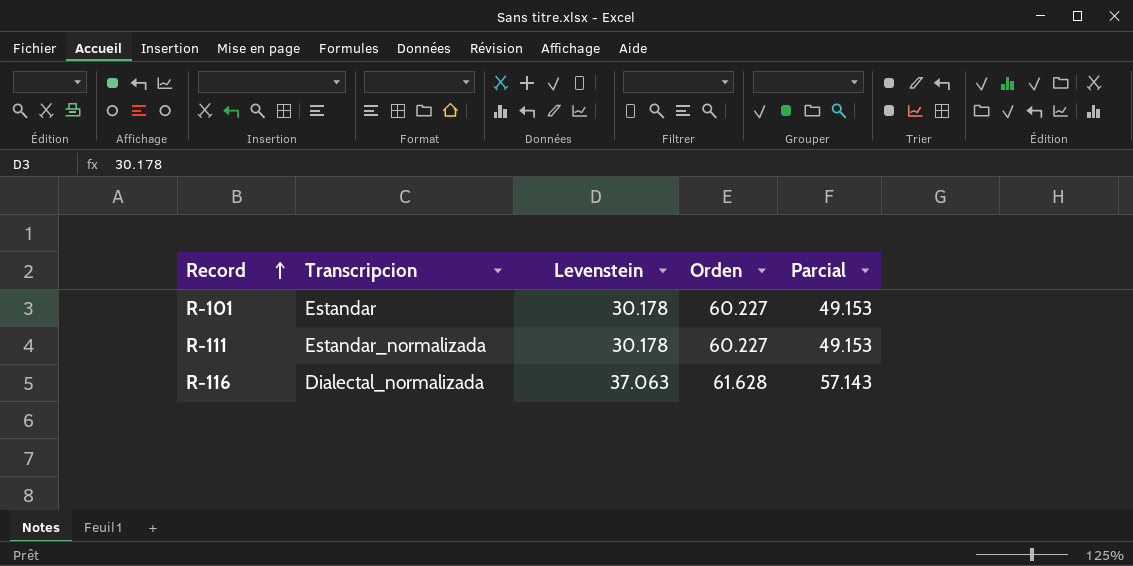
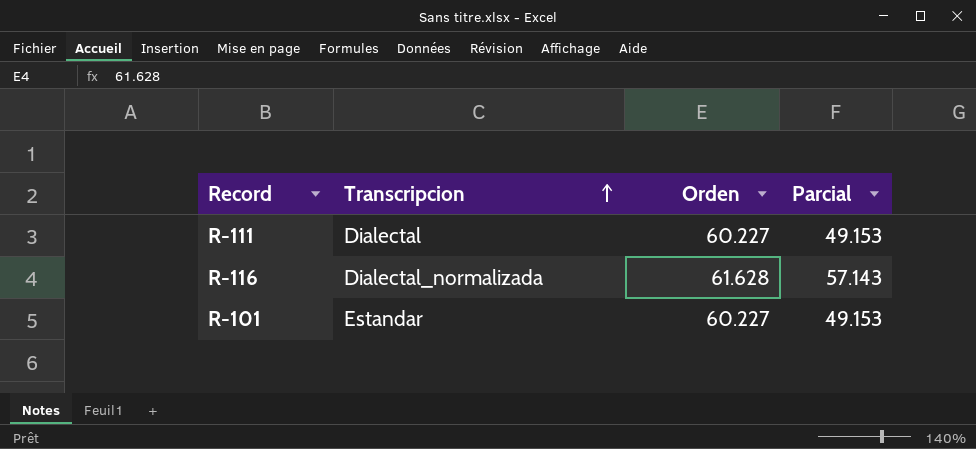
row order: Record ascending -> Transcripcion ascending
column Levenstein | position: 3 -> none
R-111 | Transcripcion: Estandar_normalizada -> Dialectal

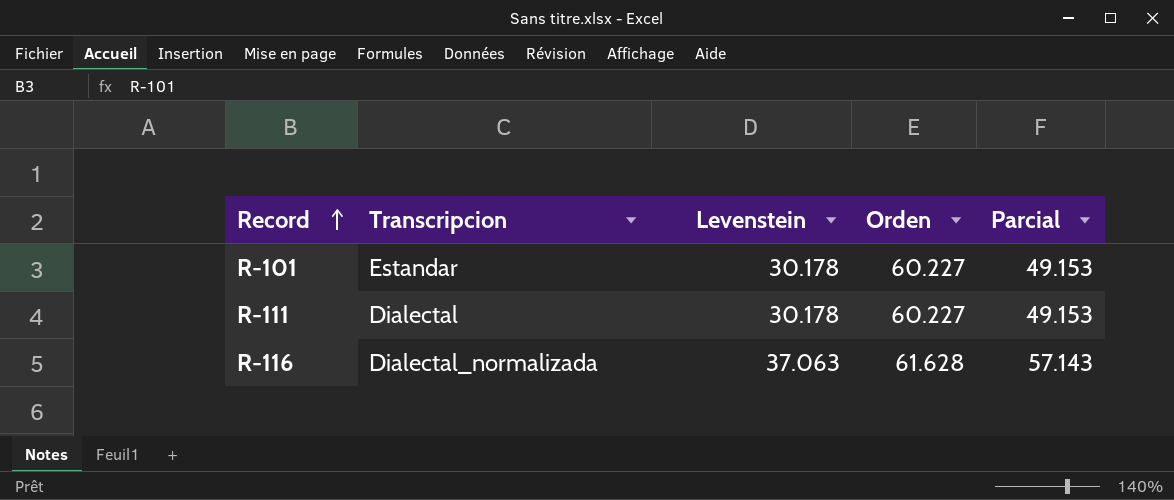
row order: Transcripcion ascending -> Record ascending
column Levenstein | position: none -> 3

